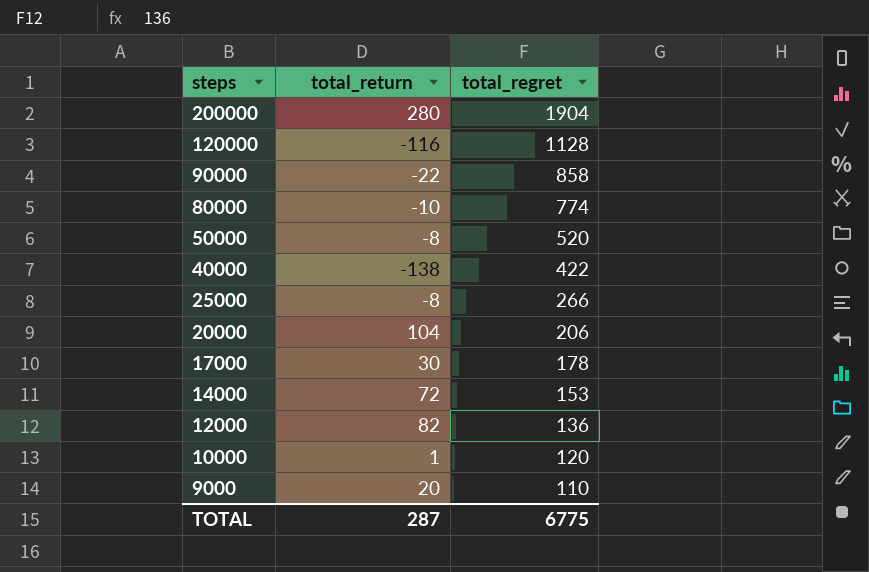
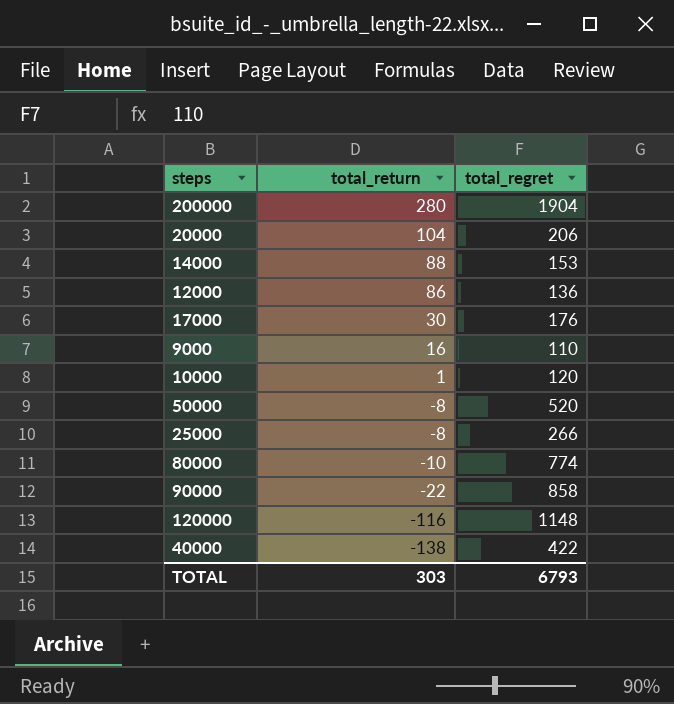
row order: steps descending -> total_return descending
14000 | total_return: 72 -> 88
12000 | total_return: 82 -> 86
17000 | total_regret: 178 -> 176
9000 | total_return: 20 -> 16
120000 | total_regret: 1128 -> 1148
TOTAL | total_return: 287 -> 303
TOTAL | total_regret: 6775 -> 6793

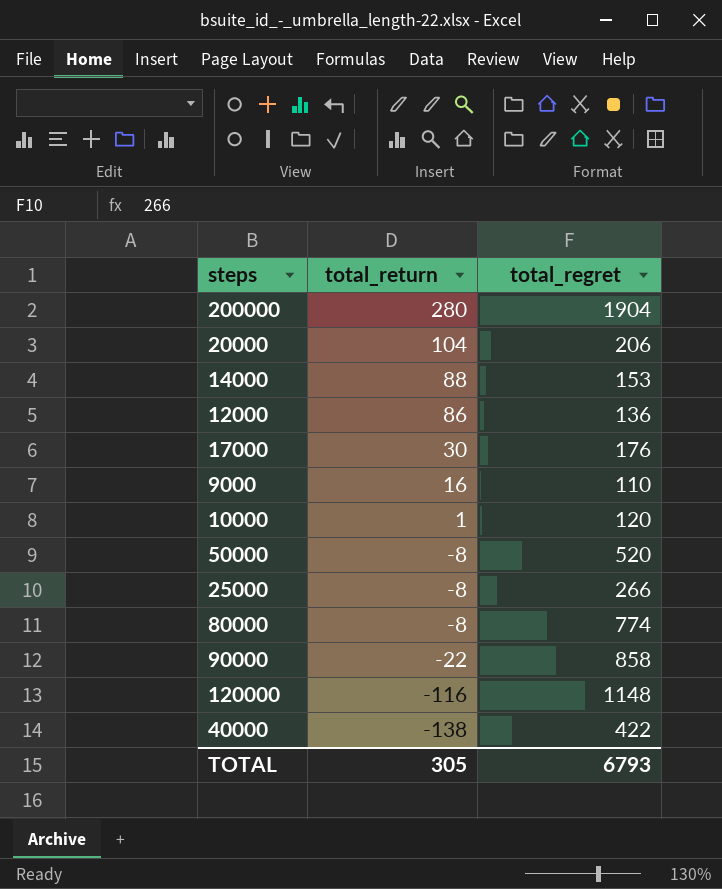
80000 | total_return: -10 -> -8
TOTAL | total_return: 303 -> 305

